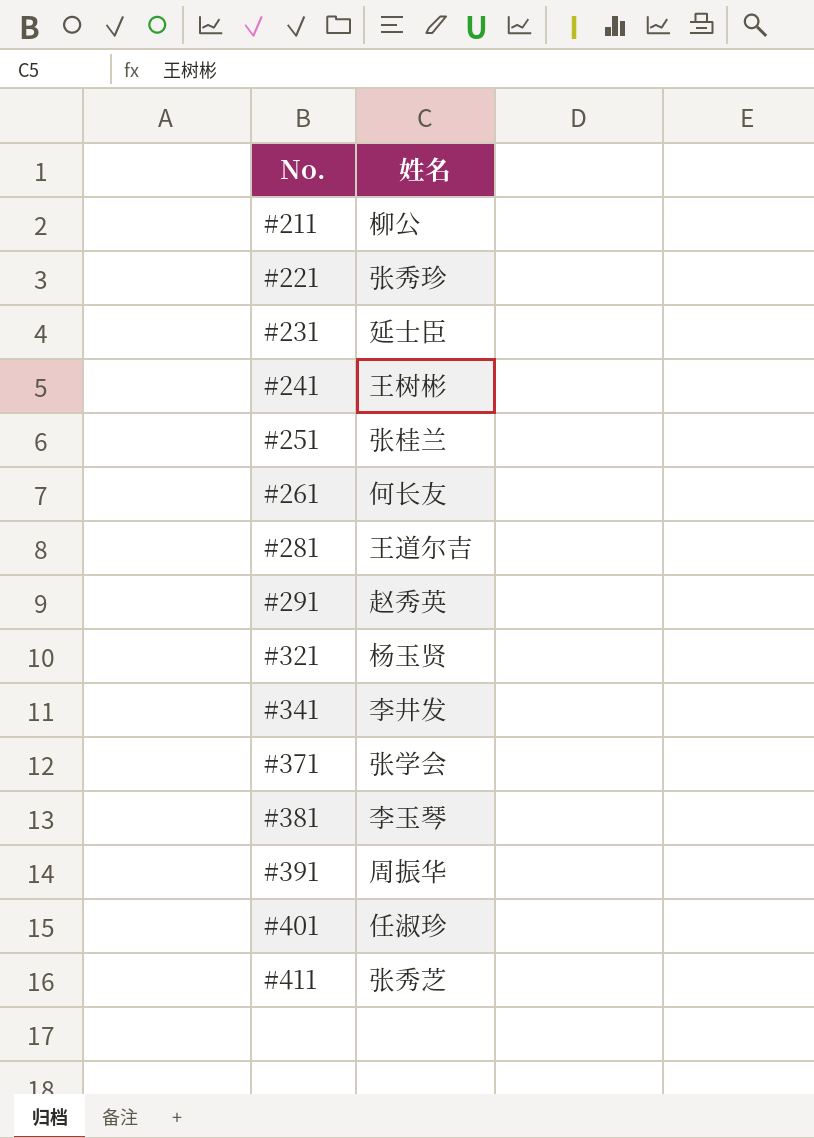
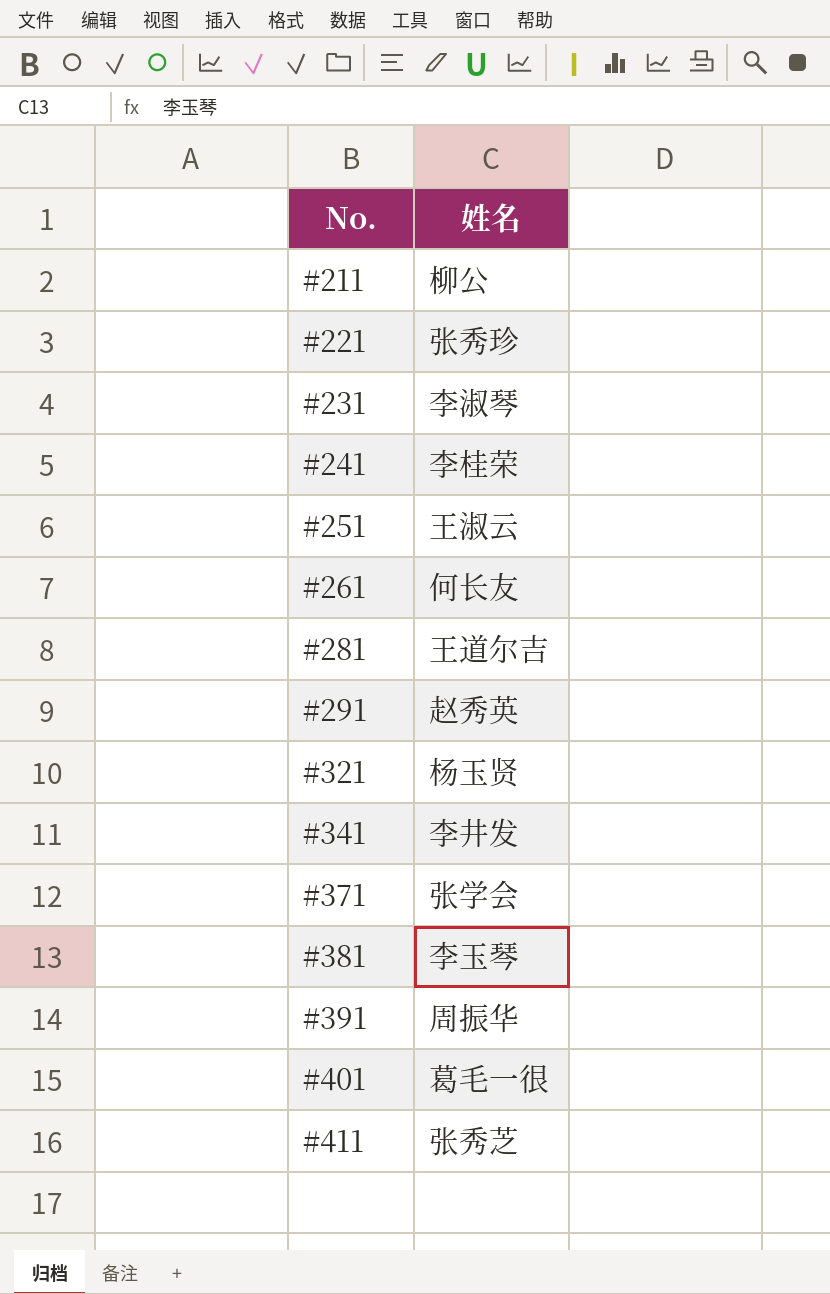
#231 | 姓名: 延士臣 -> 李淑琴
#241 | 姓名: 王树彬 -> 李桂荣
#251 | 姓名: 张桂兰 -> 王淑云
#401 | 姓名: 任淑珍 -> 葛毛一很

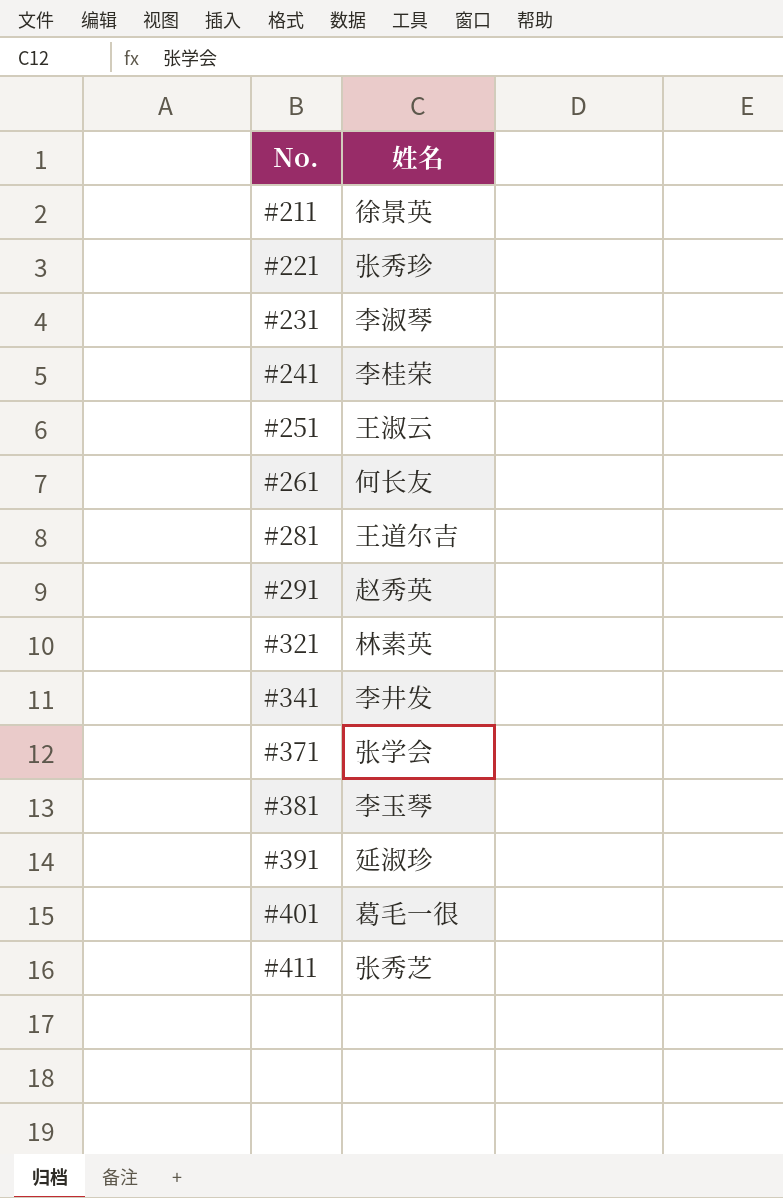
#211 | 姓名: 柳公 -> 徐景英
#321 | 姓名: 杨玉贤 -> 林素英
#391 | 姓名: 周振华 -> 延淑珍

